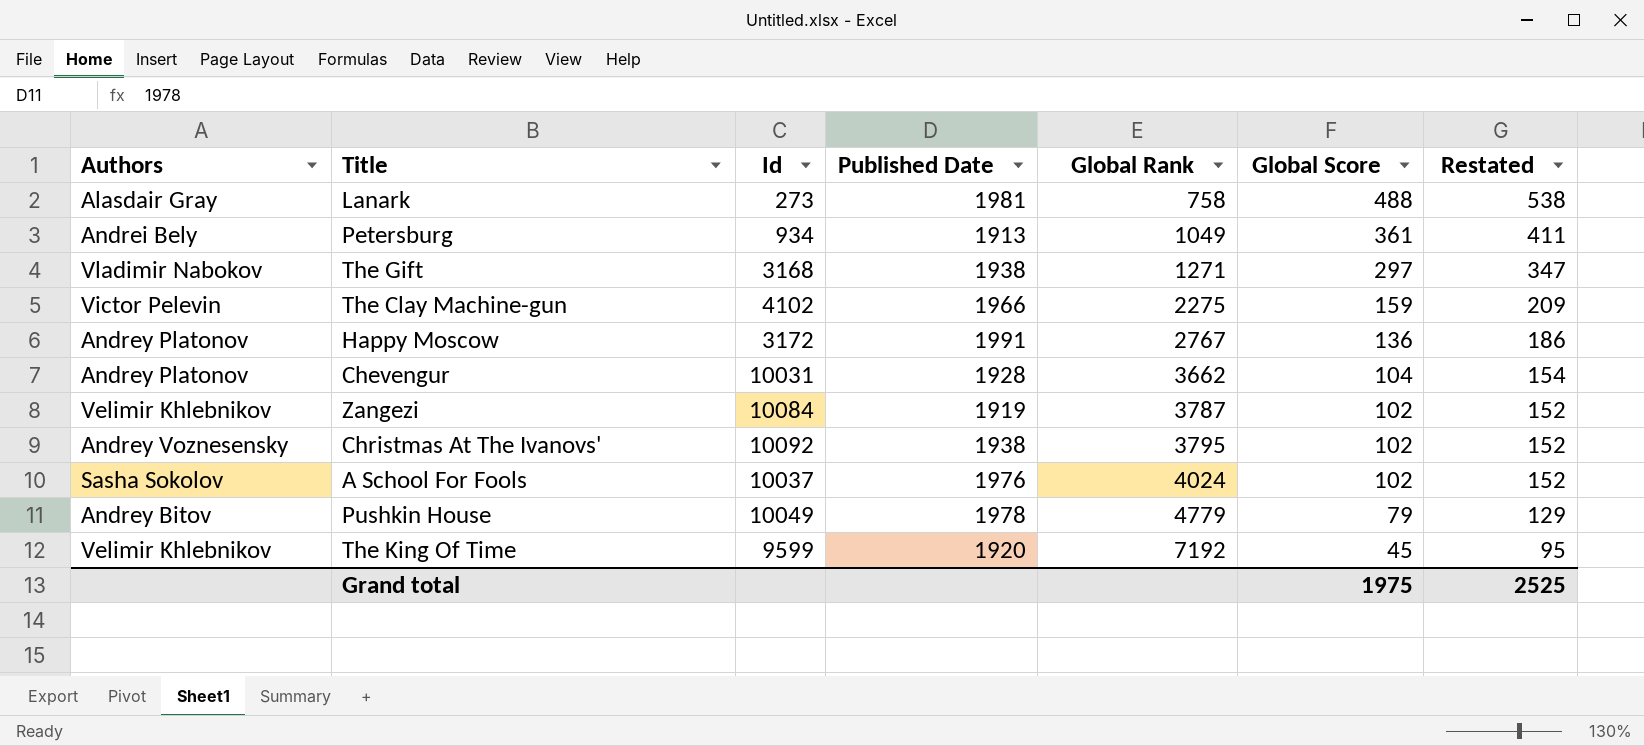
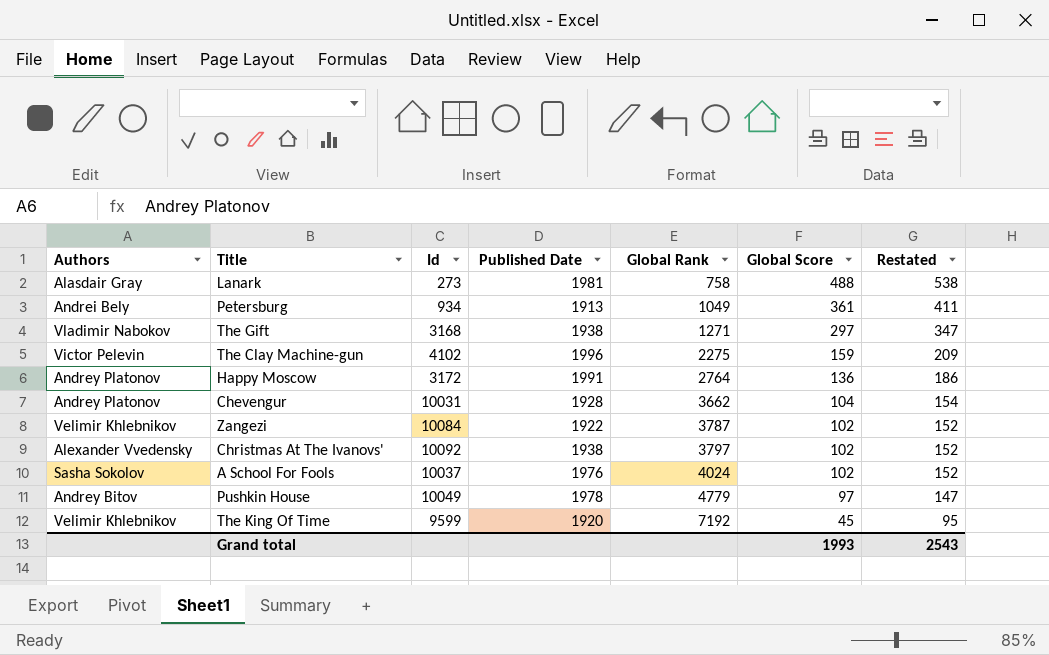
The Clay Machine-gun | Published Date: 1966 -> 1996
Happy Moscow | Global Rank: 2767 -> 2764
Zangezi | Published Date: 1919 -> 1922
Christmas At The Ivanovs' | Authors: Andrey Voznesensky -> Alexander Vvedensky
Christmas At The Ivanovs' | Global Rank: 3795 -> 3797
Pushkin House | Global Score: 79 -> 97
Pushkin House | Restated: 129 -> 147
Grand total | Global Score: 1975 -> 1993
Grand total | Restated: 2525 -> 2543

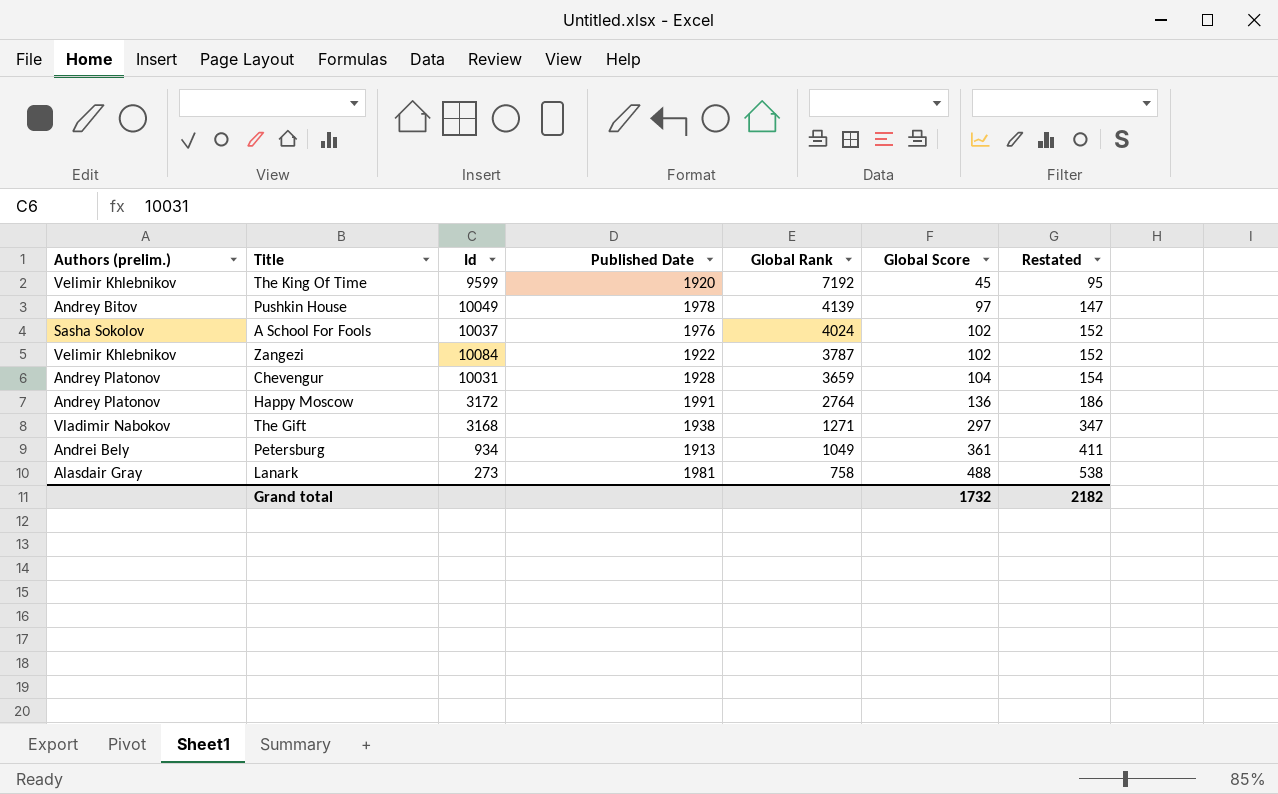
row order: Global Rank ascending -> Global Rank descending
column name: Authors -> Authors (prelim.)
row The Clay Machine-gun: Victor Pelevin | 4102 | 1996 | 2275 | 159 | 209 -> none
row Christmas At The Ivanovs': Alexander Vvedensky | 10092 | 1938 | 3797 | 102 | 152 -> none
Pushkin House | Global Rank: 4779 -> 4139
Chevengur | Global Rank: 3662 -> 3659
Grand total | Global Score: 1993 -> 1732
Grand total | Restated: 2543 -> 2182

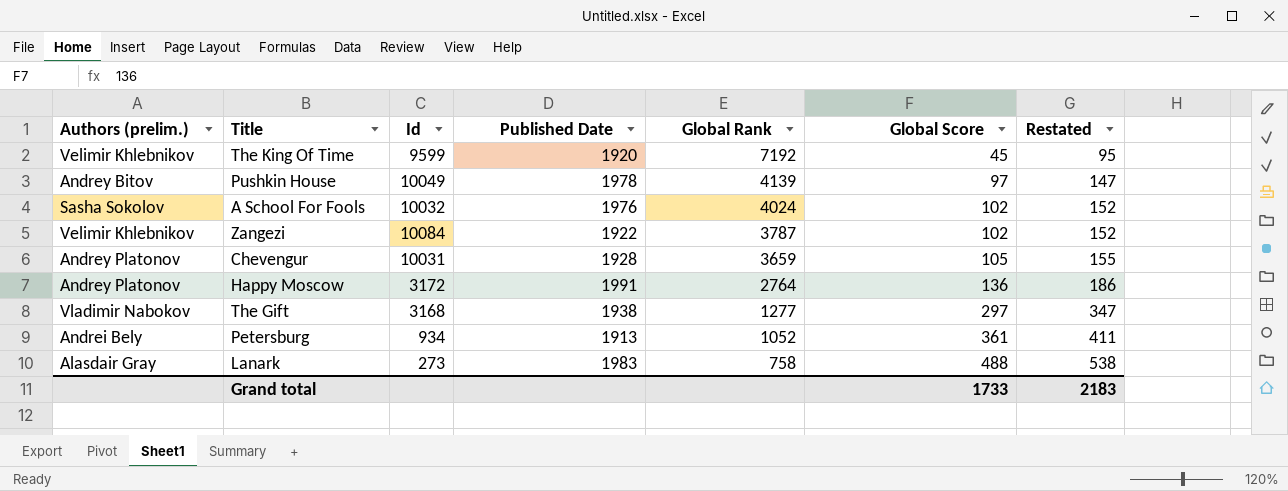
A School For Fools | Id: 10037 -> 10032
Chevengur | Global Score: 104 -> 105
Chevengur | Restated: 154 -> 155
The Gift | Global Rank: 1271 -> 1277
Petersburg | Global Rank: 1049 -> 1052
Lanark | Published Date: 1981 -> 1983
Grand total | Global Score: 1732 -> 1733
Grand total | Restated: 2182 -> 2183

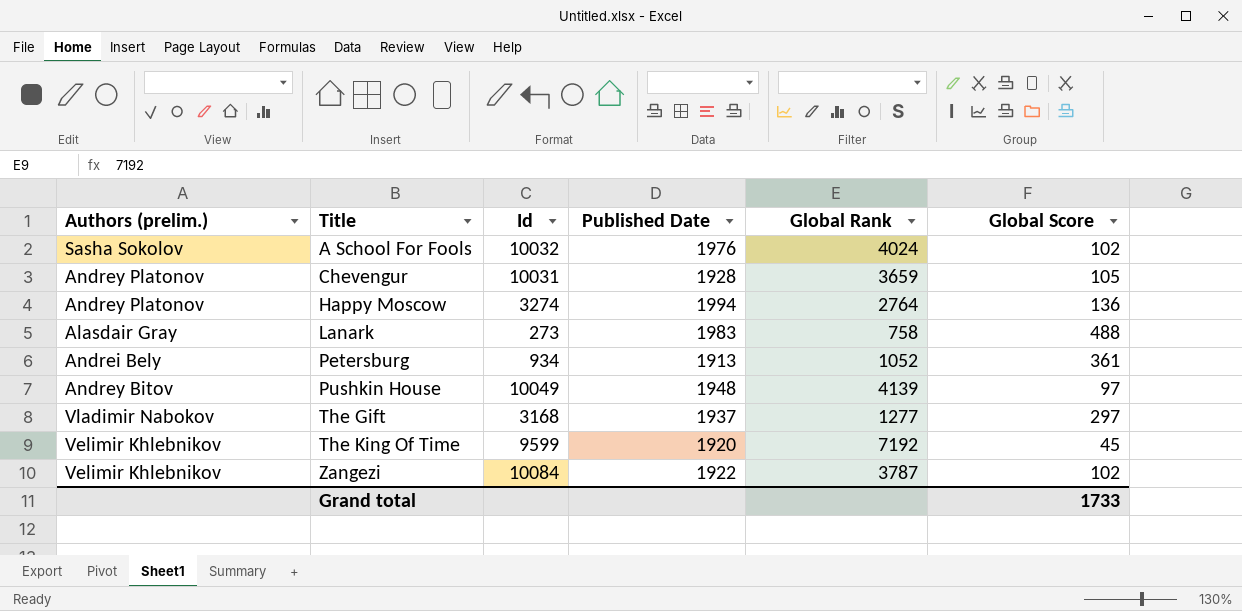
row order: Global Rank descending -> Title ascending
column Restated | formula: [Global Score] + 50 -> none
Happy Moscow | Id: 3172 -> 3274
Happy Moscow | Published Date: 1991 -> 1994
Pushkin House | Published Date: 1978 -> 1948
The Gift | Published Date: 1938 -> 1937

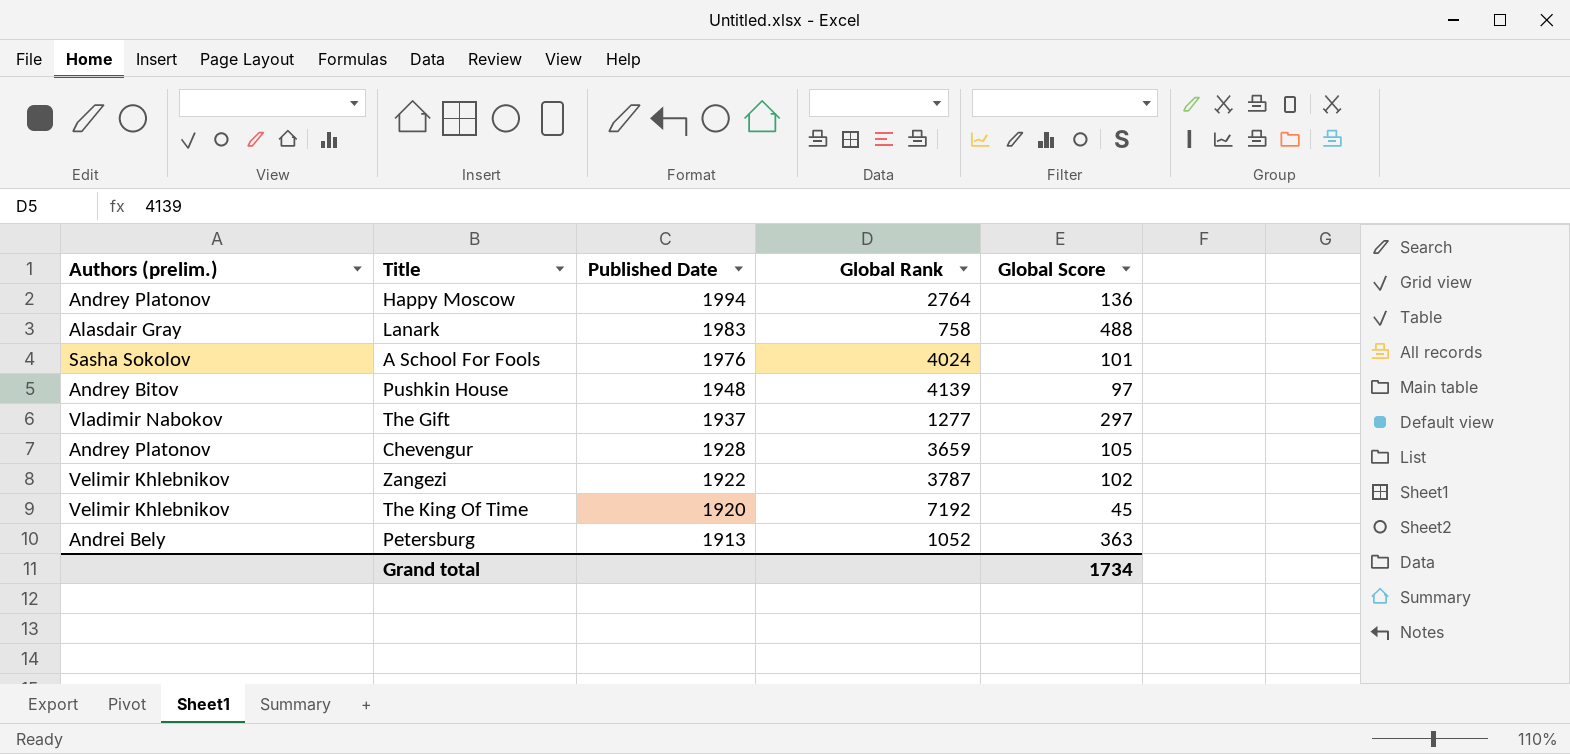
row order: Title ascending -> Published Date descending
column Id | position: 3 -> none
A School For Fools | Global Score: 102 -> 101
Petersburg | Global Score: 361 -> 363
Grand total | Global Score: 1733 -> 1734

